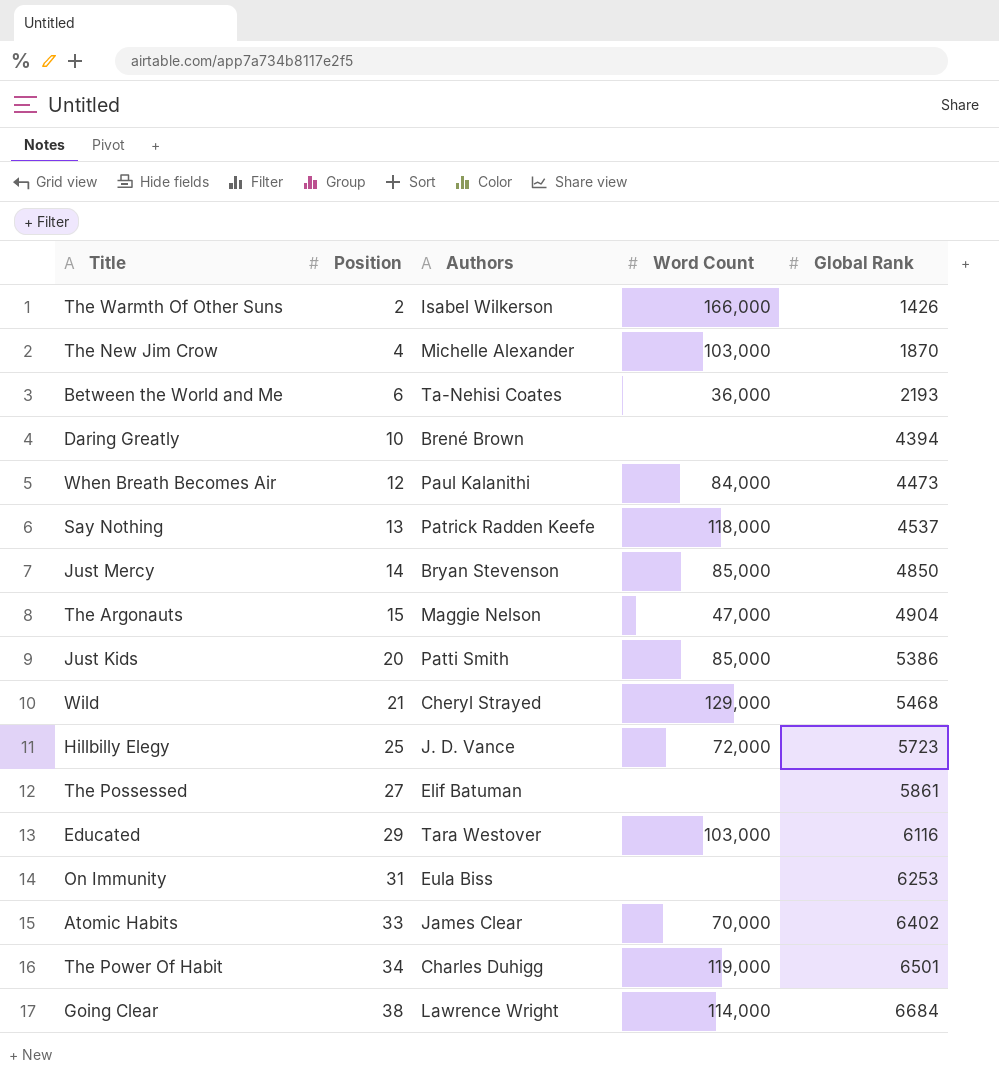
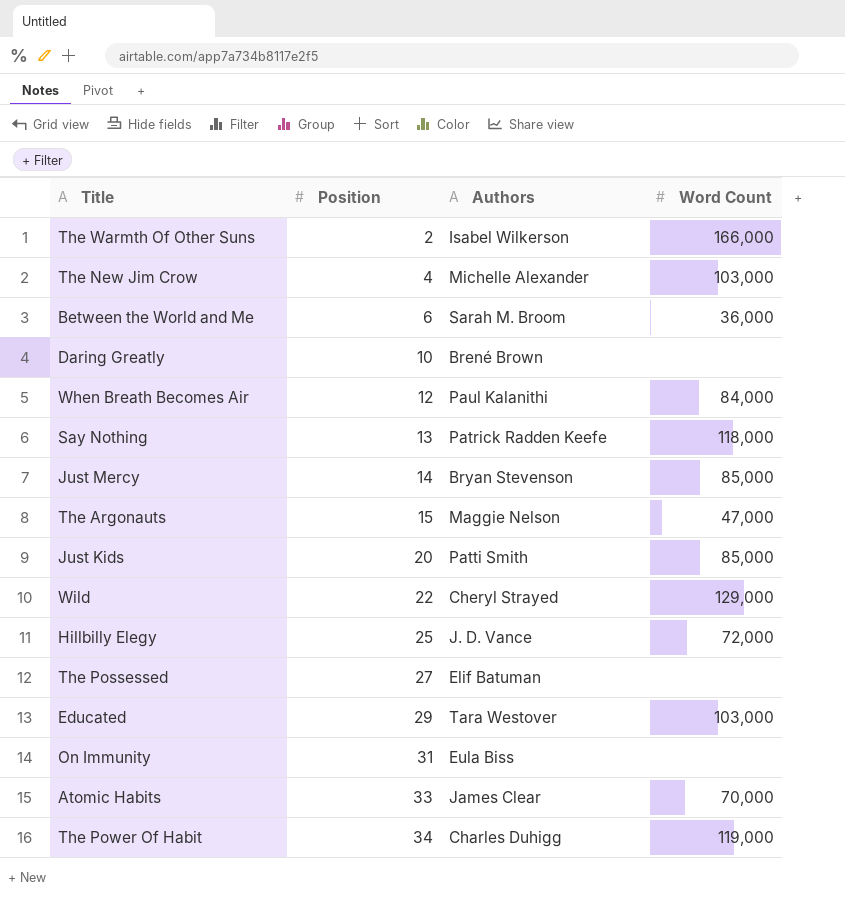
column Global Rank | position: 5 -> none
row Going Clear: 38 | Lawrence Wright | 114,000 | 6684 -> none
Between the World and Me | Authors: Ta-Nehisi Coates -> Sarah M. Broom
Wild | Position: 21 -> 22

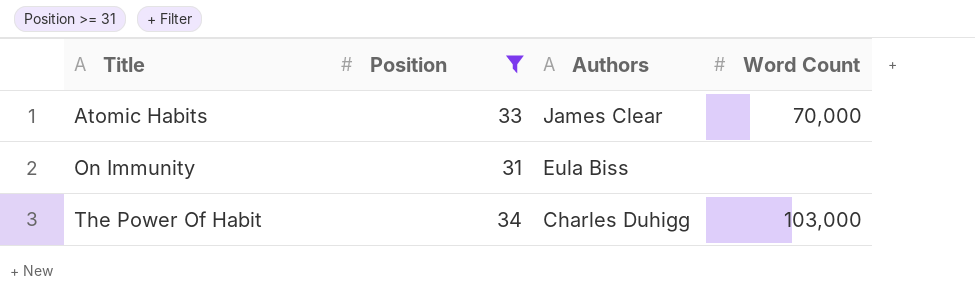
filter: none -> Position >= 31
row order: Position ascending -> Title ascending
The Power Of Habit | Word Count: 119,000 -> 103,000

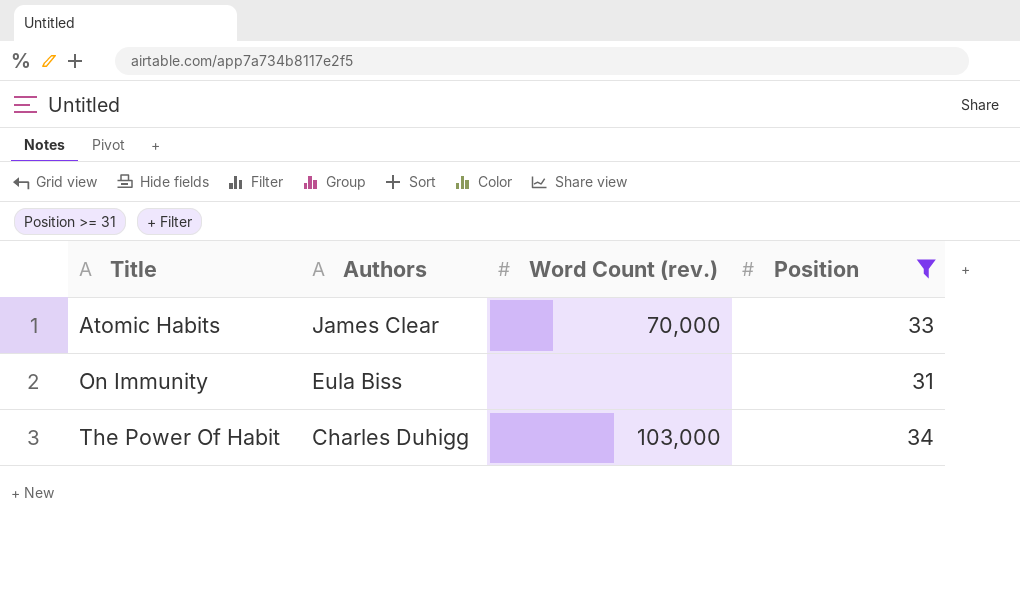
column name: Word Count -> Word Count (rev.)
column Position | position: 2 -> 4

